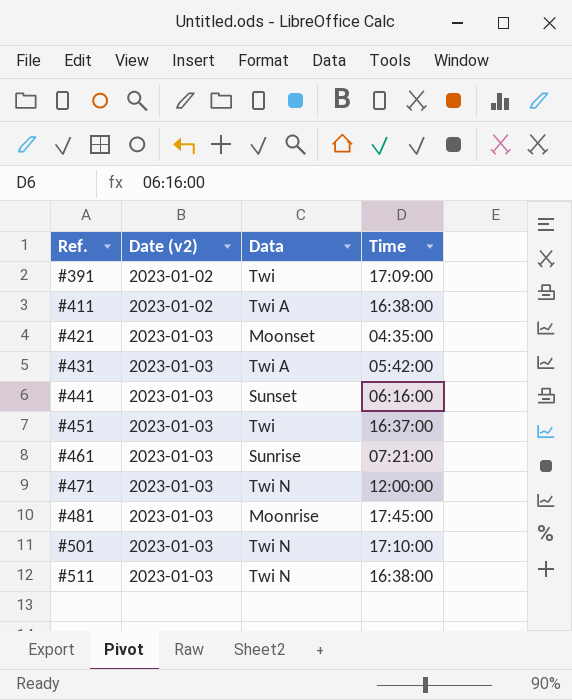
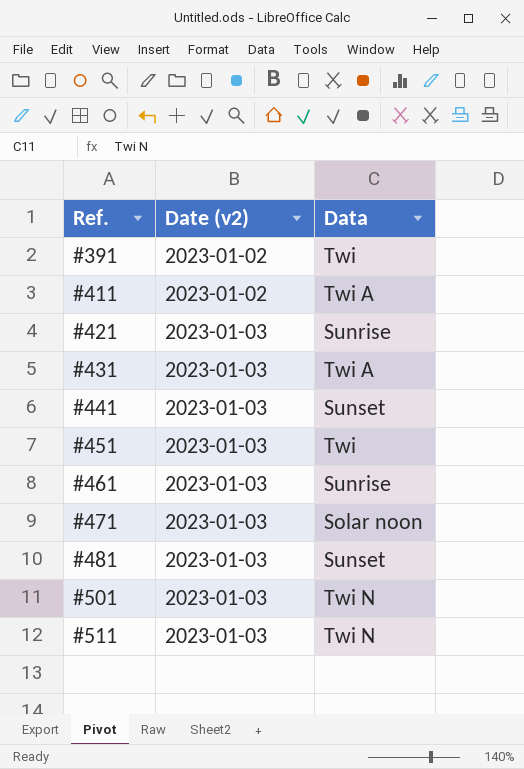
column Time | position: 4 -> none
#421 | Data: Moonset -> Sunrise
#471 | Data: Twi N -> Solar noon
#481 | Data: Moonrise -> Sunset

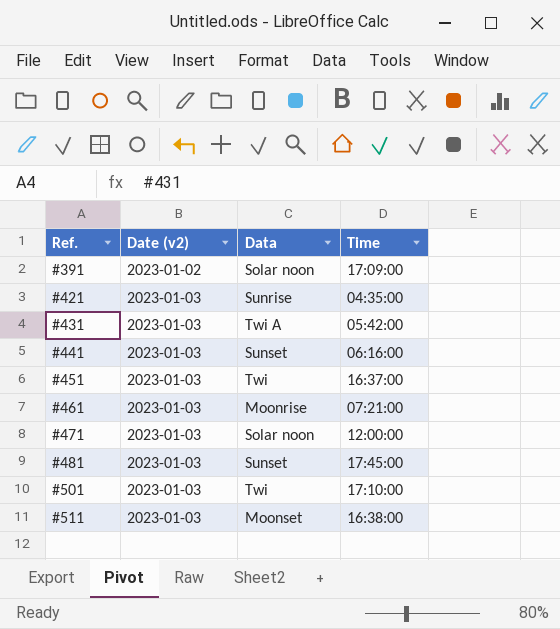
column Time | position: none -> 4
row #411: 2023-01-02 | Twi A -> none
#391 | Data: Twi -> Solar noon
#461 | Data: Sunrise -> Moonrise
#501 | Data: Twi N -> Twi
#511 | Data: Twi N -> Moonset

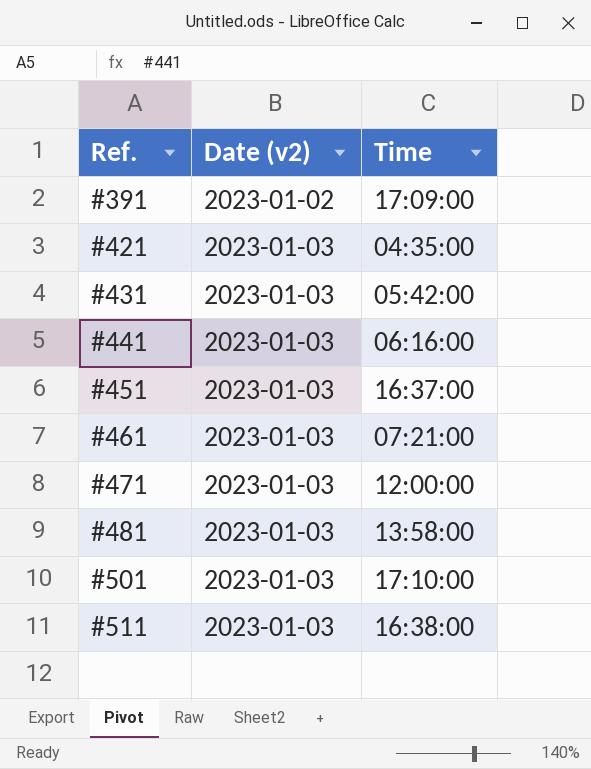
column Data | position: 3 -> none
#481 | Time: 17:45:00 -> 13:58:00

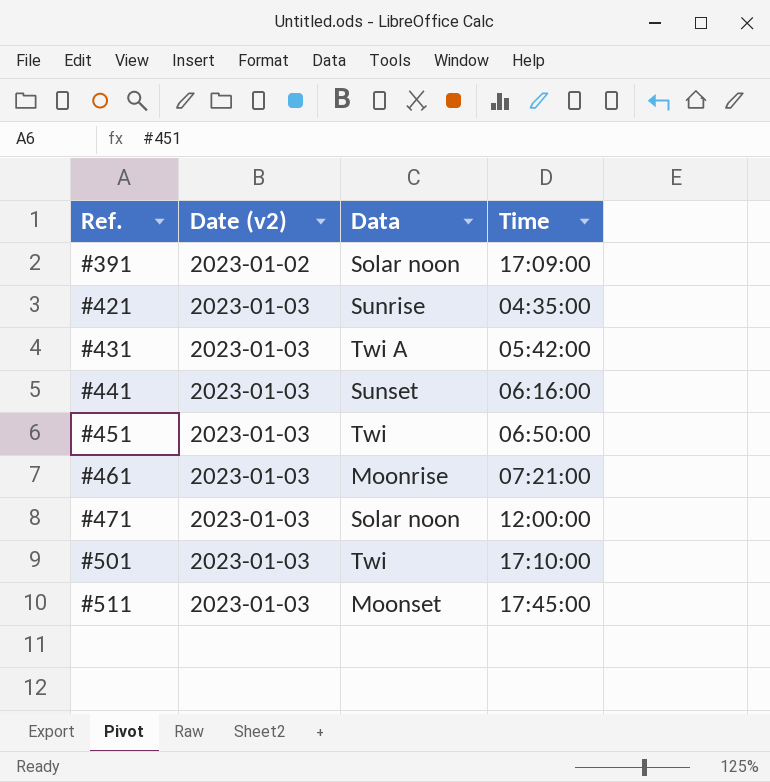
column Data | position: none -> 3
row #481: 2023-01-03 | 13:58:00 -> none
#451 | Time: 16:37:00 -> 06:50:00
#511 | Time: 16:38:00 -> 17:45:00

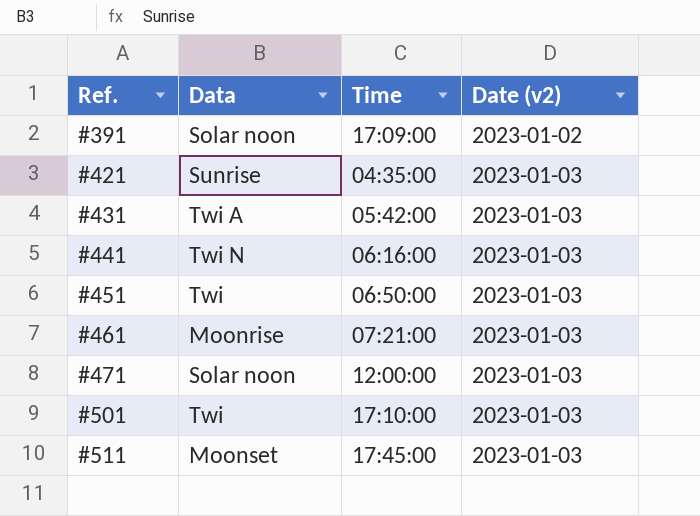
column Date (v2) | position: 2 -> 4
#441 | Data: Sunset -> Twi N

